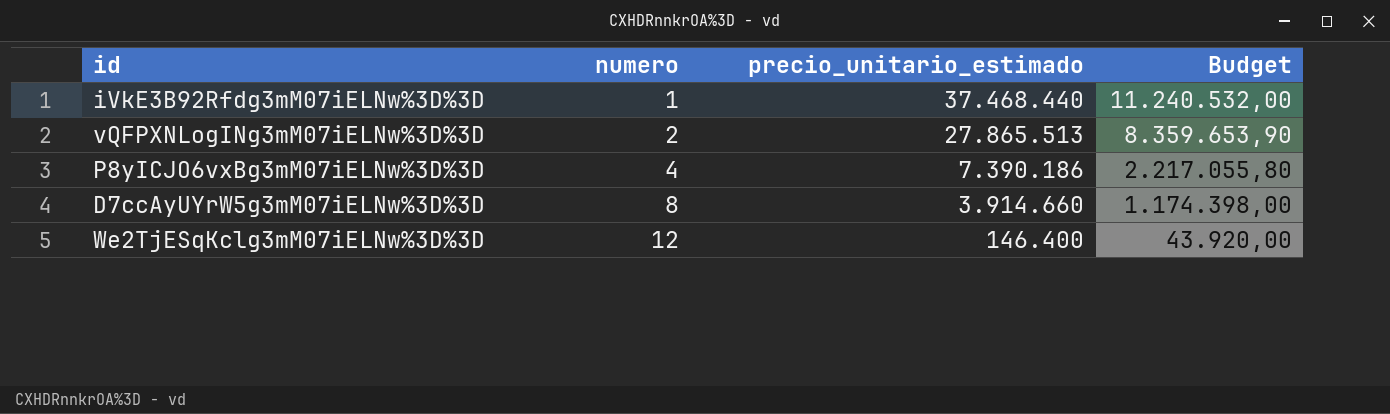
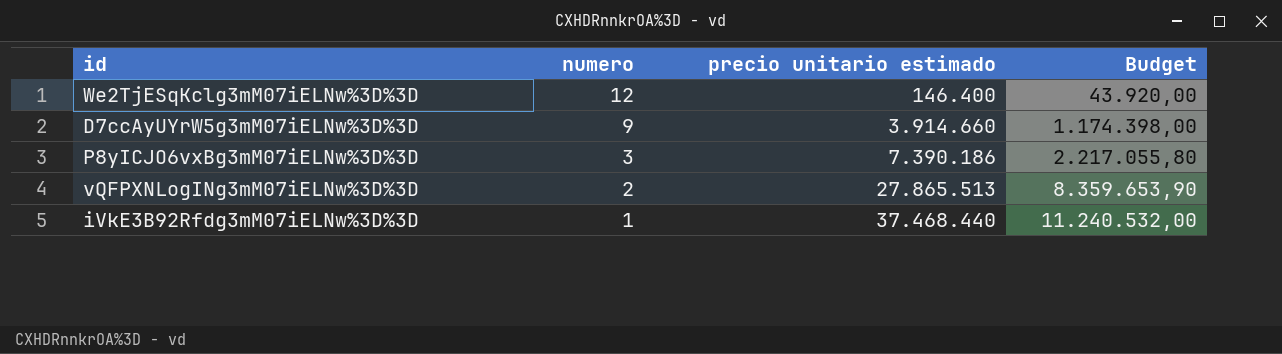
row order: numero ascending -> numero descending
column name: precio_unitario_estimado -> precio unitario estimado
D7ccAyUYrW5g3mM07iELNw%3D%3D | numero: 8 -> 9
P8yICJO6vxBg3mM07iELNw%3D%3D | numero: 4 -> 3

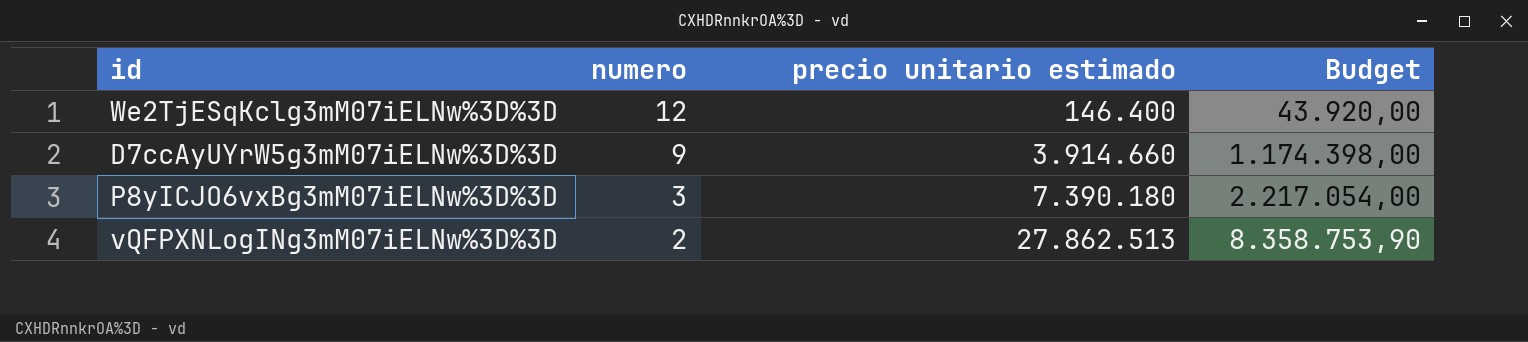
row iVkE3B92Rfdg3mM07iELNw%3D%3D: 1 | 37.468.440 | 11.240.532,00 -> none
P8yICJO6vxBg3mM07iELNw%3D%3D | precio unitario estimado: 7.390.186 -> 7.390.180
P8yICJO6vxBg3mM07iELNw%3D%3D | Budget: 2.217.055,80 -> 2.217.054,00
vQFPXNLogINg3mM07iELNw%3D%3D | precio unitario estimado: 27.865.513 -> 27.862.513
vQFPXNLogINg3mM07iELNw%3D%3D | Budget: 8.359.653,90 -> 8.358.753,90

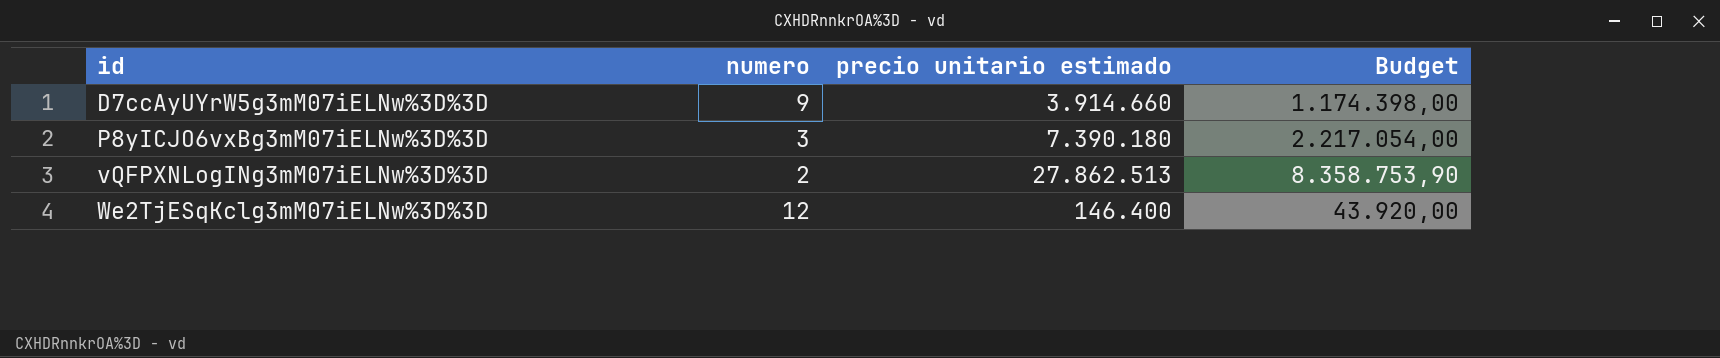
row order: numero descending -> id ascending

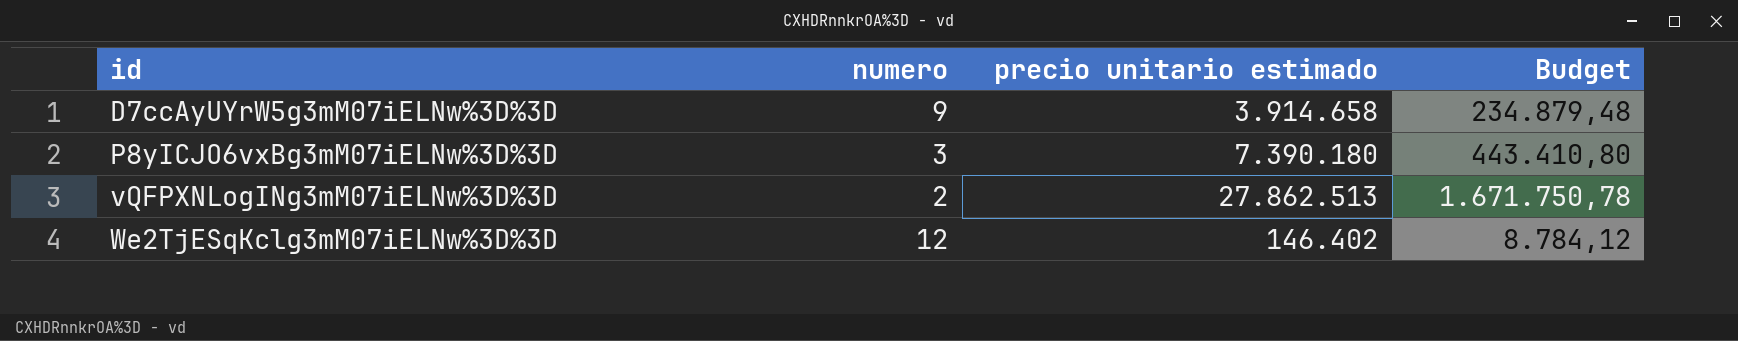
column Budget | formula: [precio unitario estimado] * 0,3 -> [precio unitario estimado] * 0,06
D7ccAyUYrW5g3mM07iELNw%3D%3D | precio unitario estimado: 3.914.660 -> 3.914.658
We2TjESqKclg3mM07iELNw%3D%3D | precio unitario estimado: 146.400 -> 146.402

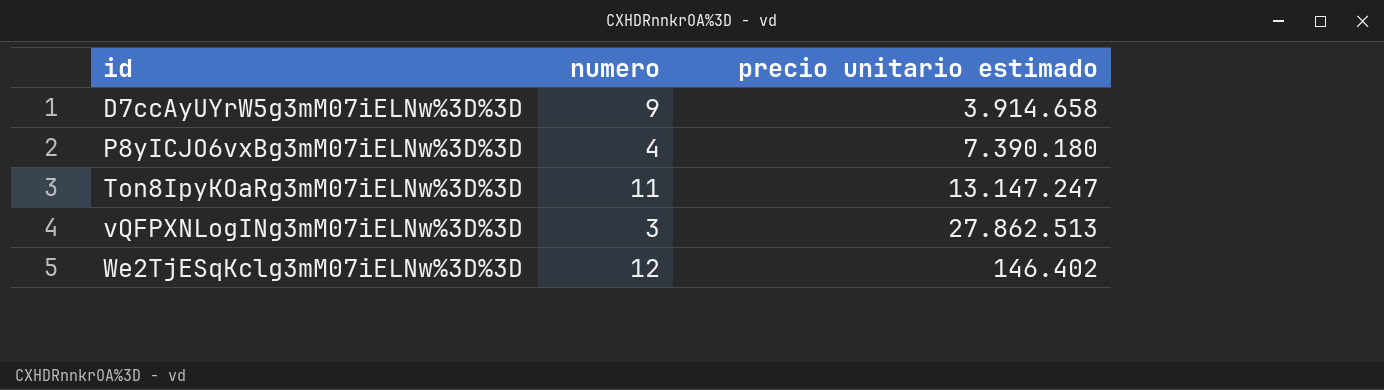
column Budget | formula: [precio unitario estimado] * 0,06 -> none
P8yICJO6vxBg3mM07iELNw%3D%3D | numero: 3 -> 4
row Ton8IpyKOaRg3mM07iELNw%3D%3D: none -> 11 | 13.147.247
vQFPXNLogINg3mM07iELNw%3D%3D | numero: 2 -> 3

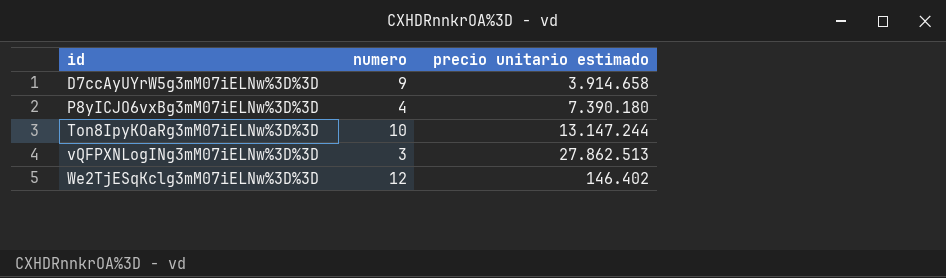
Ton8IpyKOaRg3mM07iELNw%3D%3D | numero: 11 -> 10
Ton8IpyKOaRg3mM07iELNw%3D%3D | precio unitario estimado: 13.147.247 -> 13.147.244

